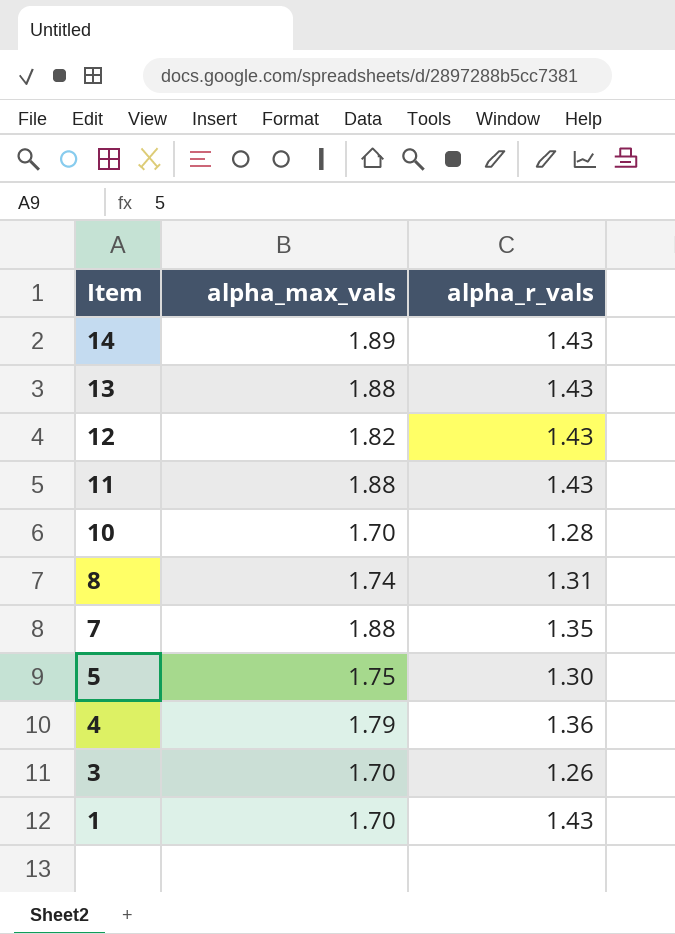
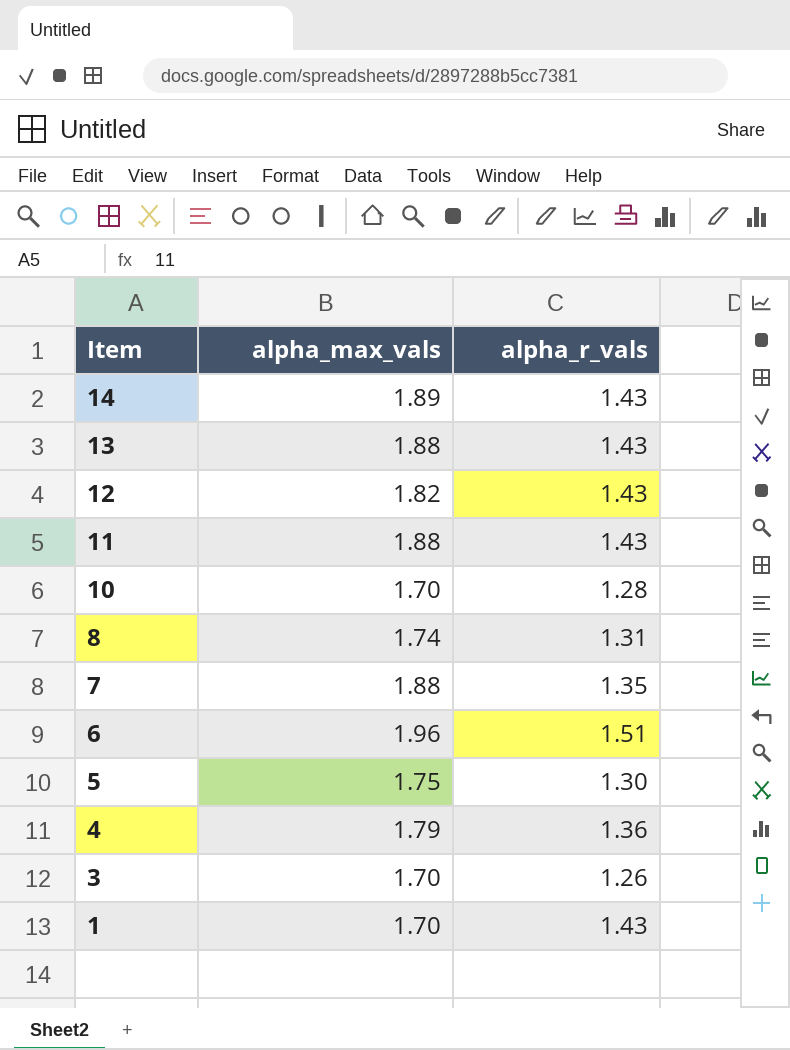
row 6: none -> 1.96 | 1.51

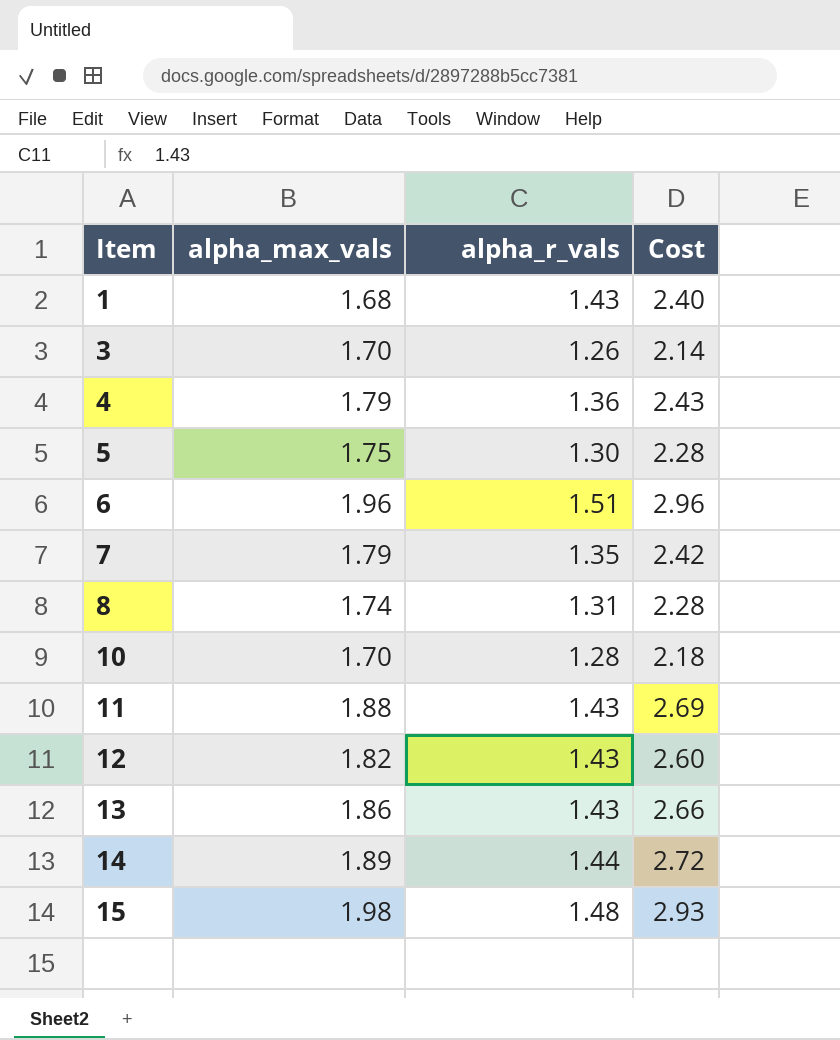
row order: Item descending -> Item ascending
column Cost | formula: none -> [alpha_max_vals] * [alpha_r_vals]
1 | alpha_max_vals: 1.70 -> 1.68
7 | alpha_max_vals: 1.88 -> 1.79
13 | alpha_max_vals: 1.88 -> 1.86
14 | alpha_r_vals: 1.43 -> 1.44
row 15: none -> 1.98 | 1.48 | 2.93

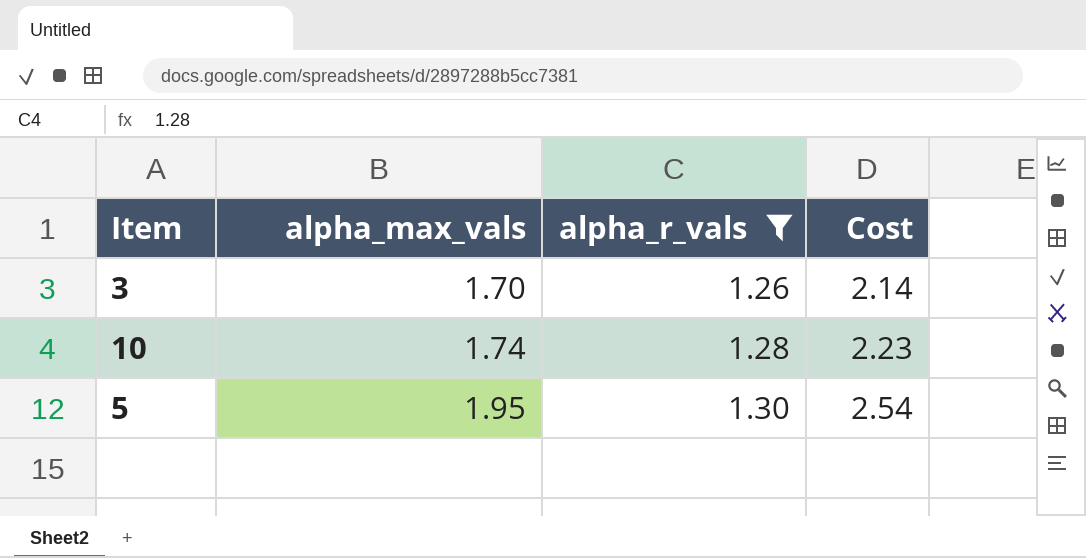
filter: none -> alpha_r_vals <= 1.30
row order: Item ascending -> alpha_max_vals ascending
10 | alpha_max_vals: 1.70 -> 1.74
10 | Cost: 2.18 -> 2.23
5 | alpha_max_vals: 1.75 -> 1.95
5 | Cost: 2.28 -> 2.54

